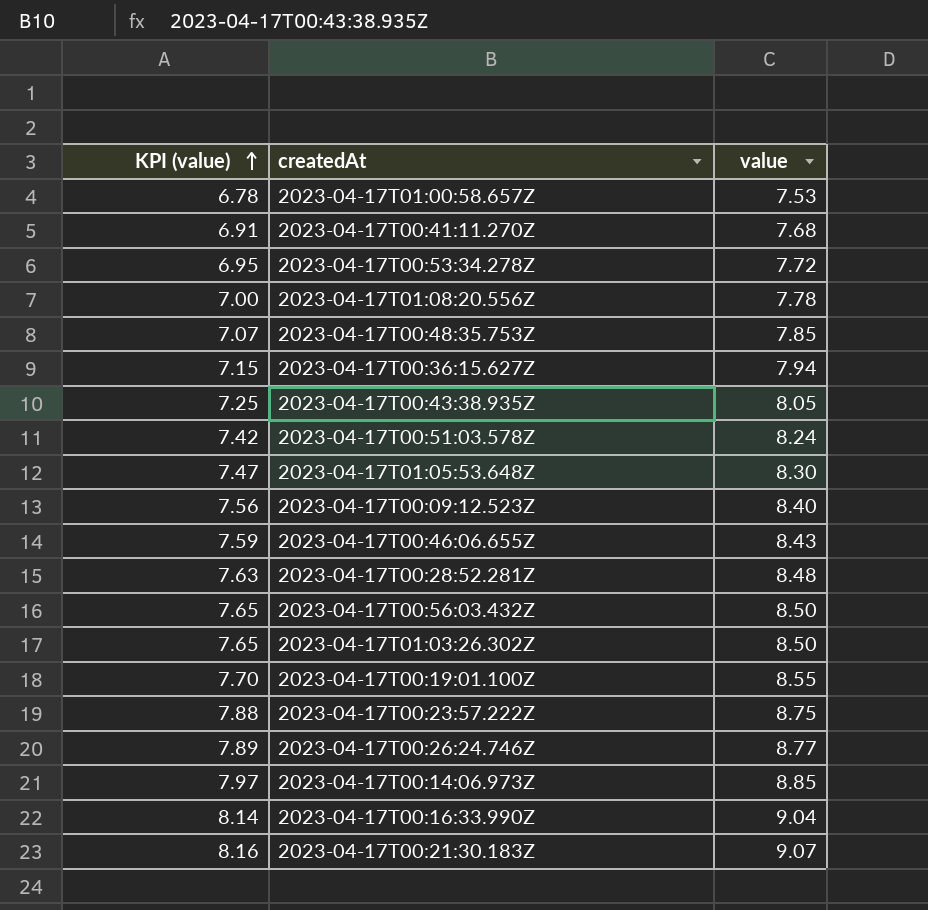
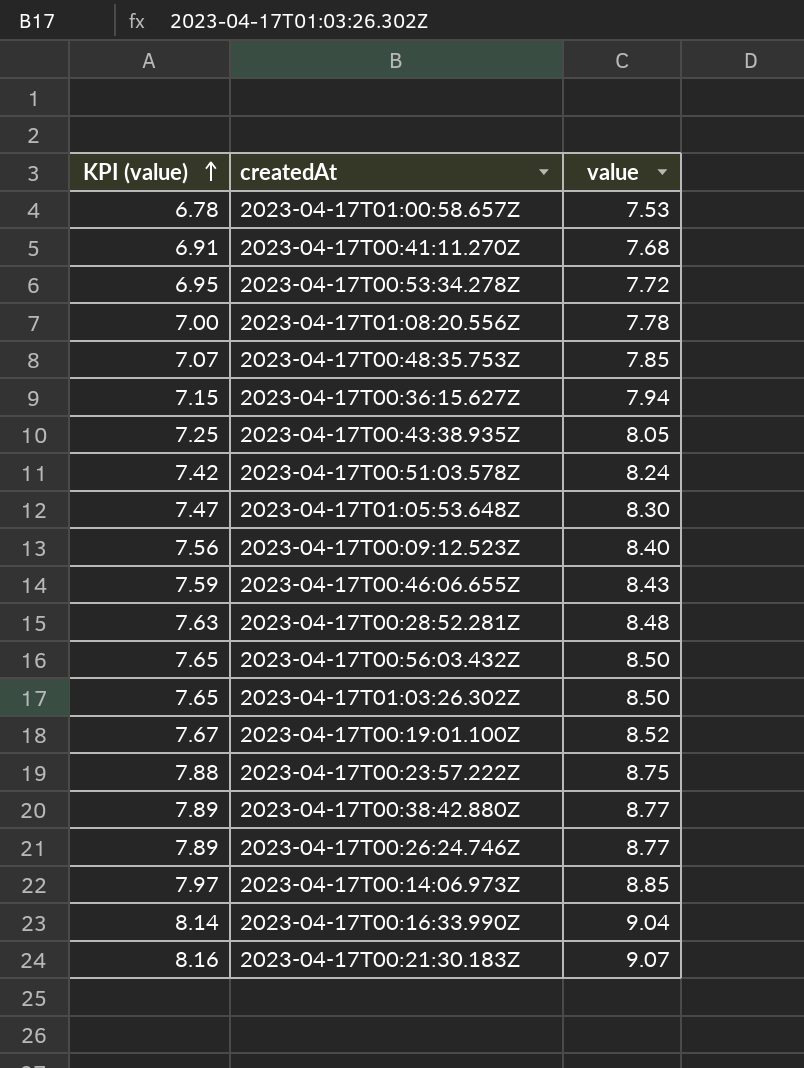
2023-04-17T00:19:01.100Z | KPI (value): 7.70 -> 7.67
2023-04-17T00:19:01.100Z | value: 8.55 -> 8.52
row 2023-04-17T00:38:42.880Z: none -> 7.89 | 8.77

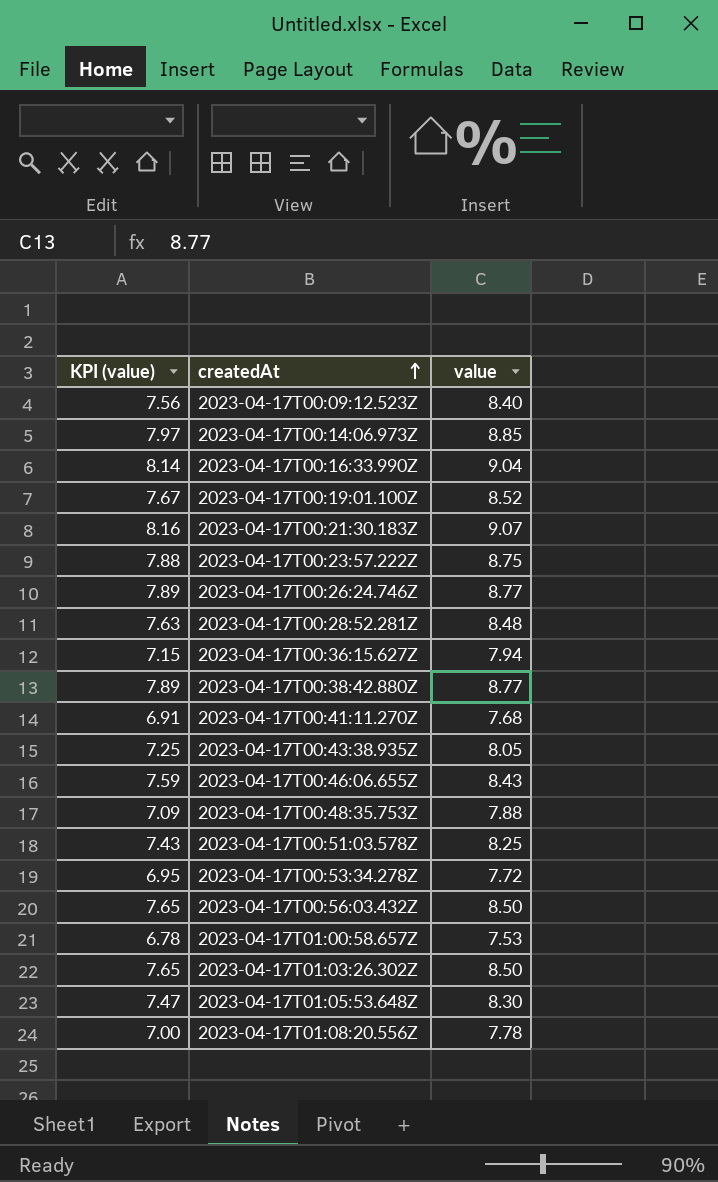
row order: KPI (value) ascending -> createdAt ascending
2023-04-17T00:48:35.753Z | KPI (value): 7.07 -> 7.09
2023-04-17T00:48:35.753Z | value: 7.85 -> 7.88
2023-04-17T00:51:03.578Z | KPI (value): 7.42 -> 7.43
2023-04-17T00:51:03.578Z | value: 8.24 -> 8.25

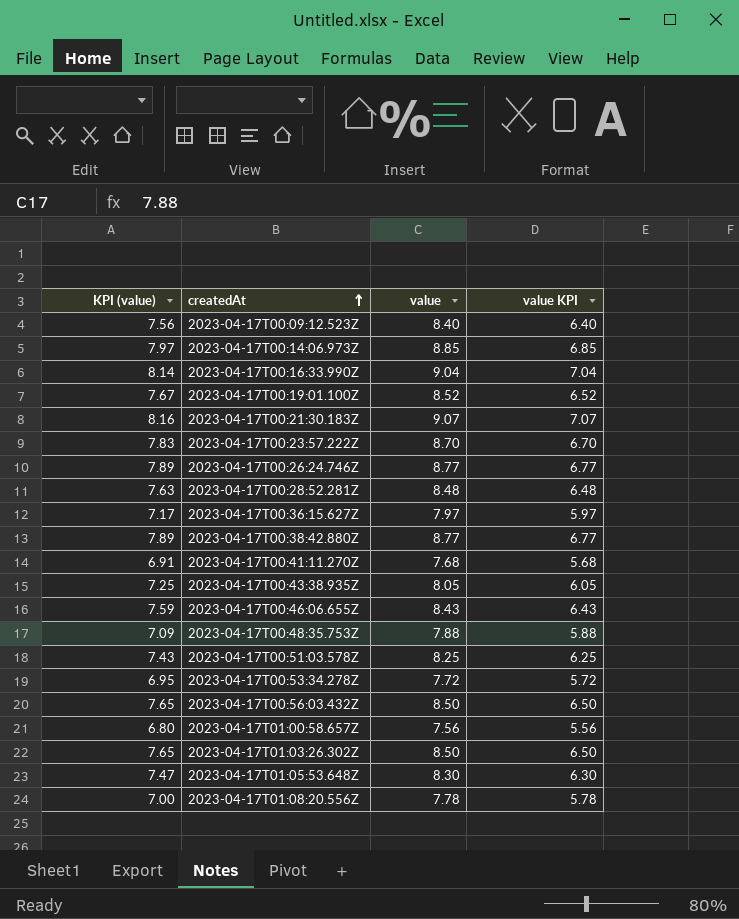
column value KPI | formula: none -> [value] - 2
2023-04-17T00:23:57.222Z | KPI (value): 7.88 -> 7.83
2023-04-17T00:23:57.222Z | value: 8.75 -> 8.70
2023-04-17T00:36:15.627Z | KPI (value): 7.15 -> 7.17
2023-04-17T00:36:15.627Z | value: 7.94 -> 7.97
2023-04-17T01:00:58.657Z | KPI (value): 6.78 -> 6.80
2023-04-17T01:00:58.657Z | value: 7.53 -> 7.56

